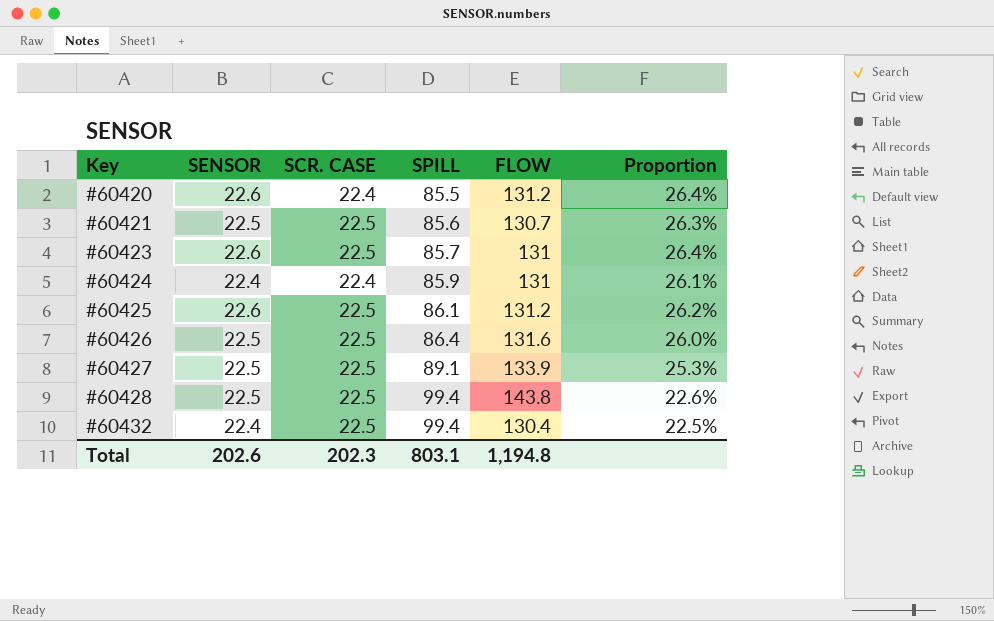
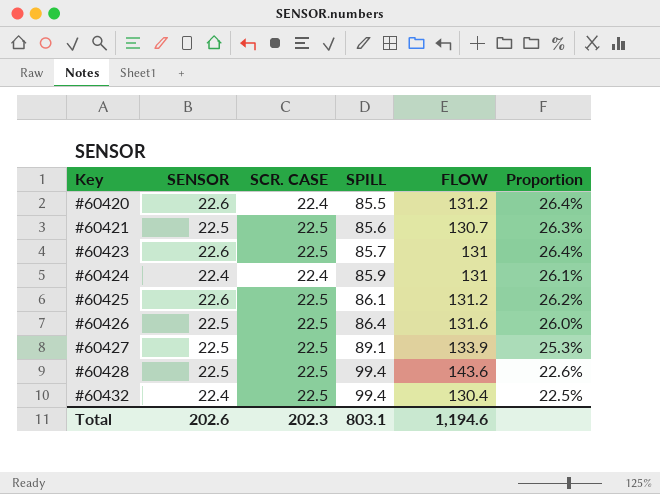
#60428 | FLOW: 143.8 -> 143.6
Total | FLOW: 1,194.8 -> 1,194.6

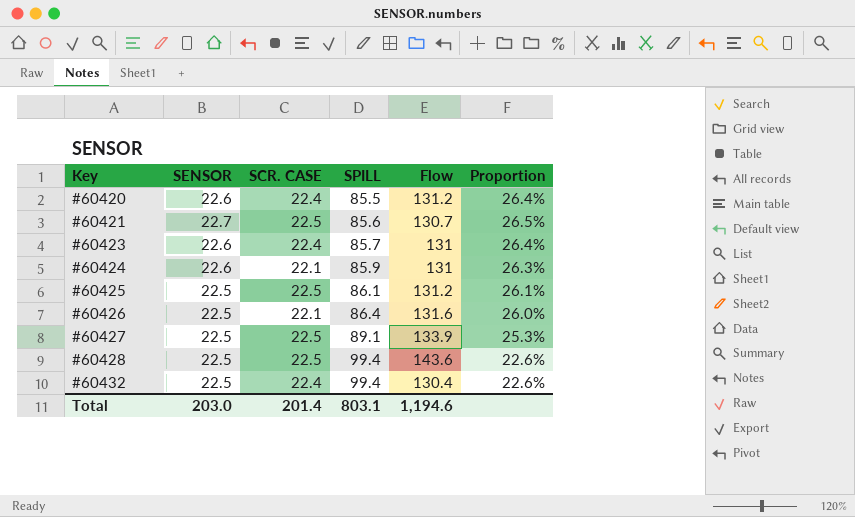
column name: FLOW -> Flow
#60421 | SENSOR: 22.5 -> 22.7
#60421 | Proportion: 26.3% -> 26.5%
#60423 | SCR. CASE: 22.5 -> 22.4
#60424 | SENSOR: 22.4 -> 22.6
#60424 | SCR. CASE: 22.4 -> 22.1
#60424 | Proportion: 26.1% -> 26.3%
#60425 | SENSOR: 22.6 -> 22.5
#60425 | Proportion: 26.2% -> 26.1%
#60426 | SCR. CASE: 22.5 -> 22.1
#60432 | SENSOR: 22.4 -> 22.5
#60432 | SCR. CASE: 22.5 -> 22.4
#60432 | Proportion: 22.5% -> 22.6%
Total | SENSOR: 202.6 -> 203.0
Total | SCR. CASE: 202.3 -> 201.4

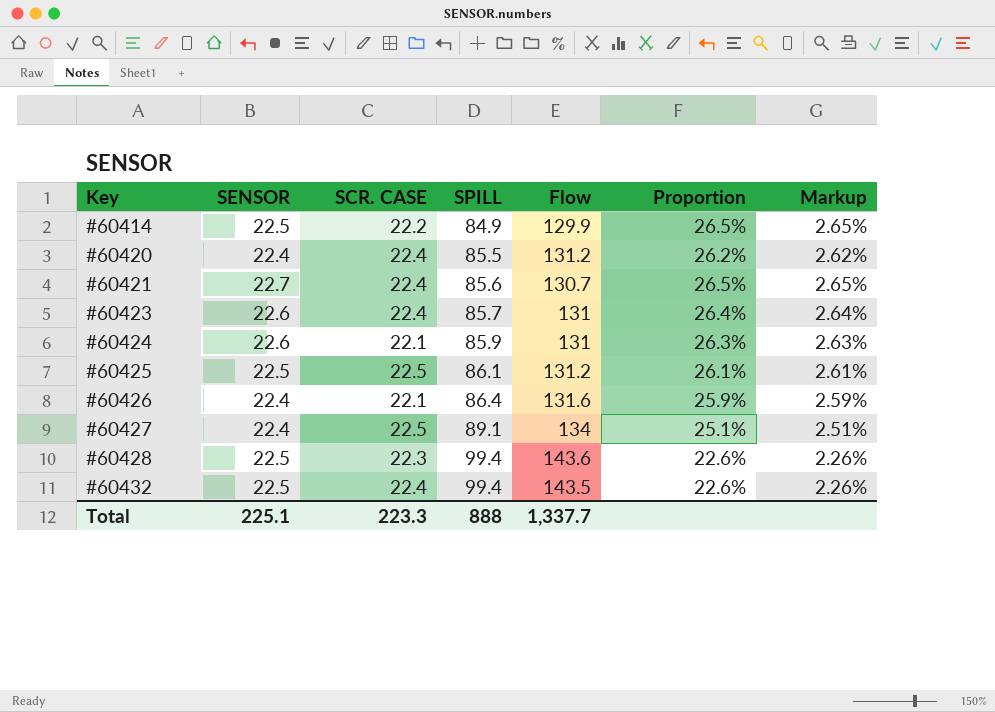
column Markup | formula: none -> [Proportion] * 0.1
row #60414: none -> 22.5 | 22.2 | 84.9 | 129.9 | 26.5% | 2.65%
#60420 | SENSOR: 22.6 -> 22.4
#60420 | Proportion: 26.4% -> 26.2%
#60421 | SCR. CASE: 22.5 -> 22.4
#60426 | SENSOR: 22.5 -> 22.4
#60426 | Proportion: 26.0% -> 25.9%
#60427 | SENSOR: 22.5 -> 22.4
#60427 | Flow: 133.9 -> 134
#60427 | Proportion: 25.3% -> 25.1%
#60428 | SCR. CASE: 22.5 -> 22.3
#60432 | Flow: 130.4 -> 143.5
Total | SENSOR: 203.0 -> 225.1
Total | SCR. CASE: 201.4 -> 223.3
Total | SPILL: 803.1 -> 888
Total | Flow: 1,194.6 -> 1,337.7

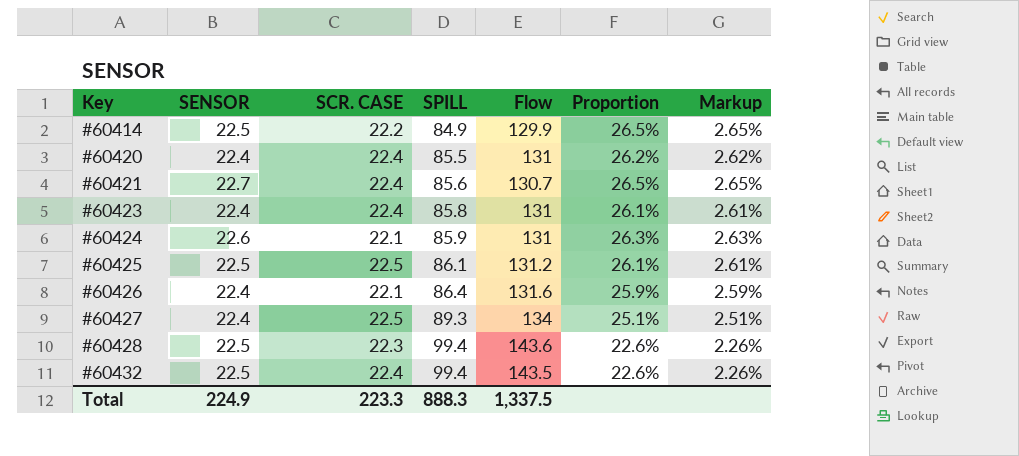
#60420 | Flow: 131.2 -> 131
#60423 | SENSOR: 22.6 -> 22.4
#60423 | SPILL: 85.7 -> 85.8
#60423 | Proportion: 26.4% -> 26.1%
#60423 | Markup: 2.64% -> 2.61%
#60427 | SPILL: 89.1 -> 89.3
Total | SENSOR: 225.1 -> 224.9
Total | SPILL: 888 -> 888.3
Total | Flow: 1,337.7 -> 1,337.5

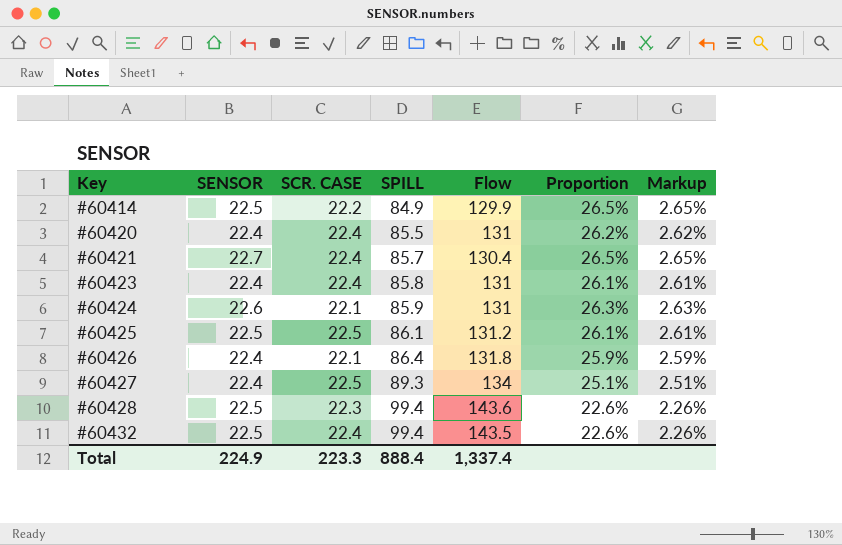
#60421 | SPILL: 85.6 -> 85.7
#60421 | Flow: 130.7 -> 130.4
#60426 | Flow: 131.6 -> 131.8
Total | SPILL: 888.3 -> 888.4
Total | Flow: 1,337.5 -> 1,337.4

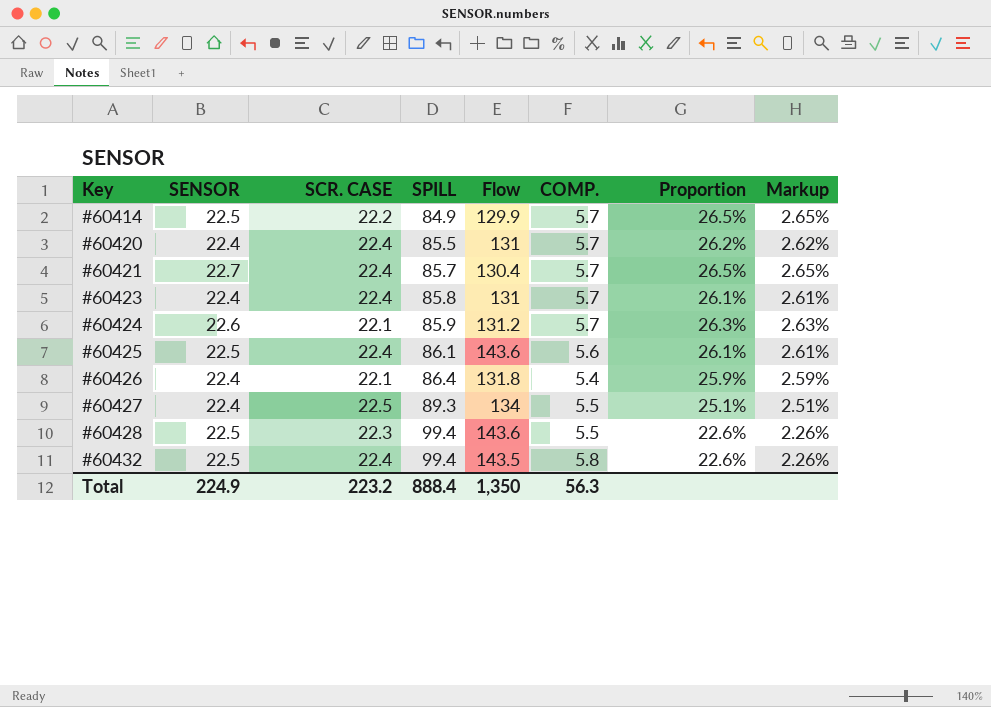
column COMP. | position: none -> 6
#60424 | Flow: 131 -> 131.2
#60425 | SCR. CASE: 22.5 -> 22.4
#60425 | Flow: 131.2 -> 143.6
Total | SCR. CASE: 223.3 -> 223.2
Total | Flow: 1,337.4 -> 1,350

